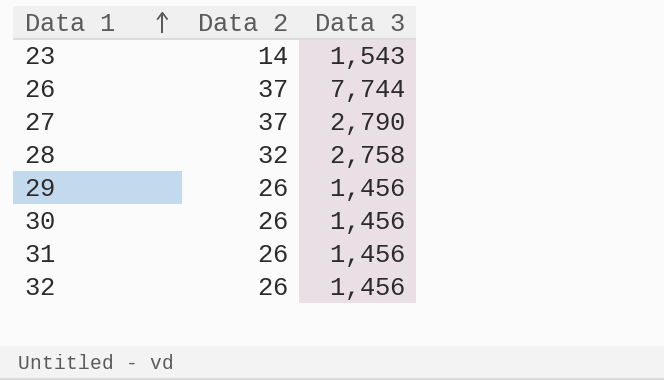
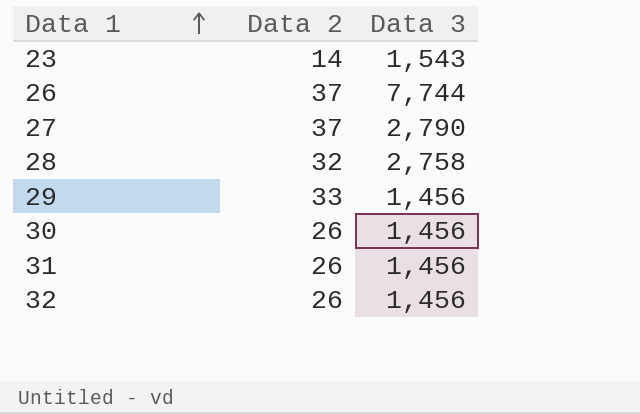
29 | Data 2: 26 -> 33

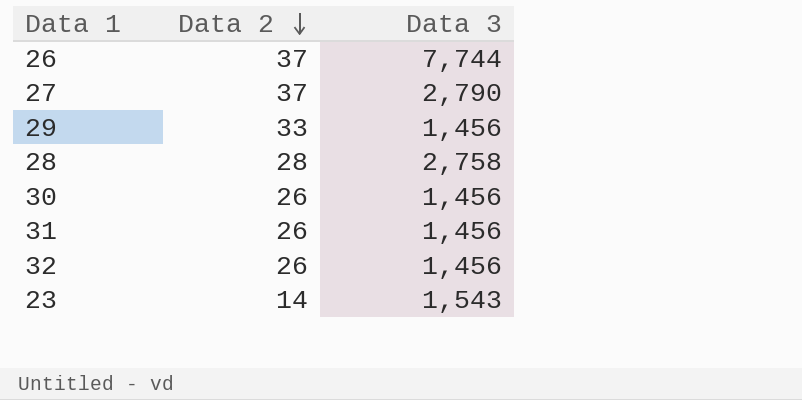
row order: Data 1 ascending -> Data 2 descending
28 | Data 2: 32 -> 28

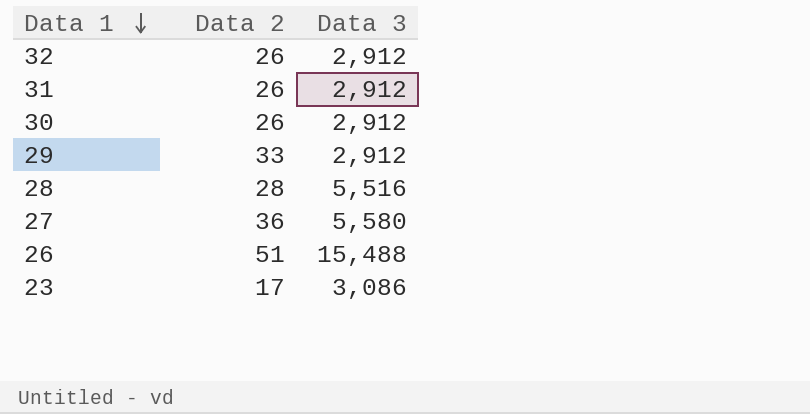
row order: Data 2 descending -> Data 1 descending
32 | Data 3: 1,456 -> 2,912
31 | Data 3: 1,456 -> 2,912
30 | Data 3: 1,456 -> 2,912
29 | Data 3: 1,456 -> 2,912
28 | Data 3: 2,758 -> 5,516
27 | Data 2: 37 -> 36
27 | Data 3: 2,790 -> 5,580
26 | Data 2: 37 -> 51
26 | Data 3: 7,744 -> 15,488
23 | Data 2: 14 -> 17
23 | Data 3: 1,543 -> 3,086

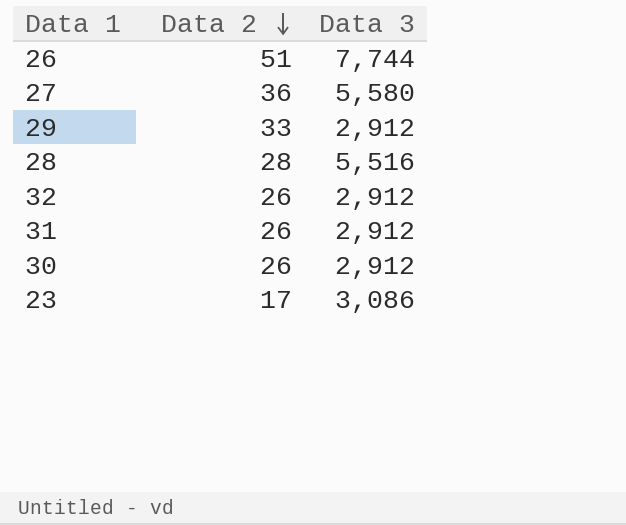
row order: Data 1 descending -> Data 2 descending
26 | Data 3: 15,488 -> 7,744

